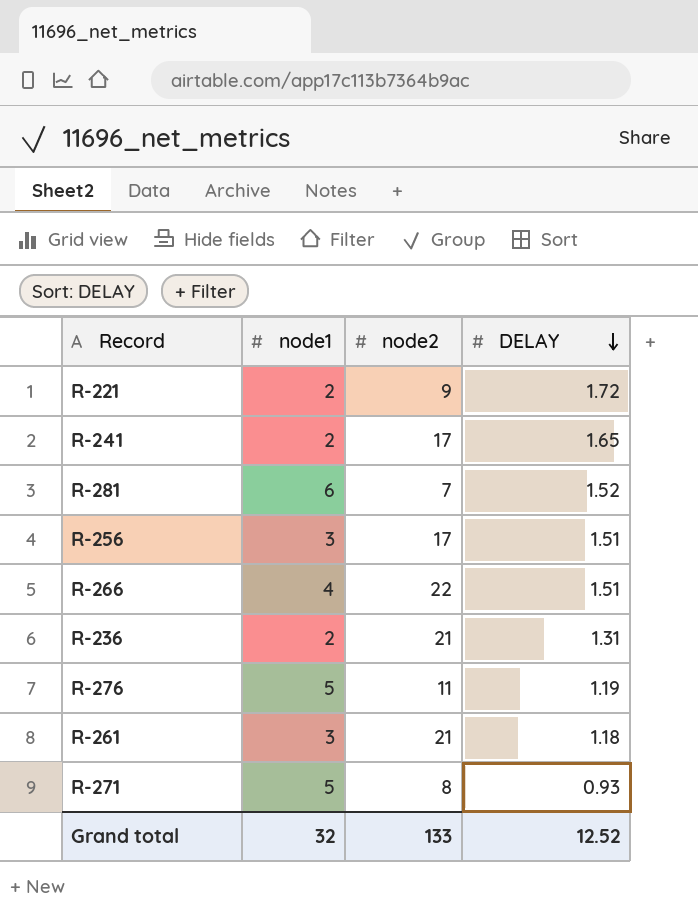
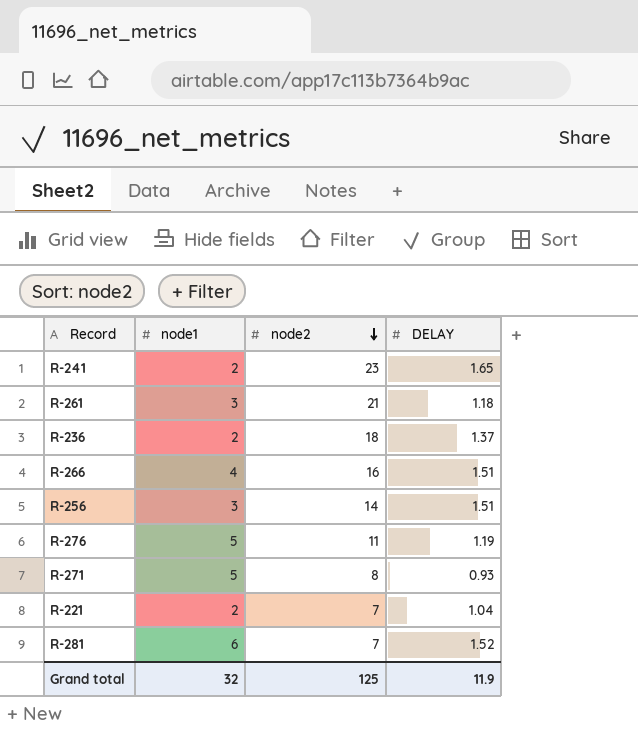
row order: DELAY descending -> node2 descending
R-241 | node2: 17 -> 23
R-236 | node2: 21 -> 18
R-236 | DELAY: 1.31 -> 1.37
R-266 | node2: 22 -> 16
R-256 | node2: 17 -> 14
R-221 | node2: 9 -> 7
R-221 | DELAY: 1.72 -> 1.04
Grand total | node2: 133 -> 125
Grand total | DELAY: 12.52 -> 11.9

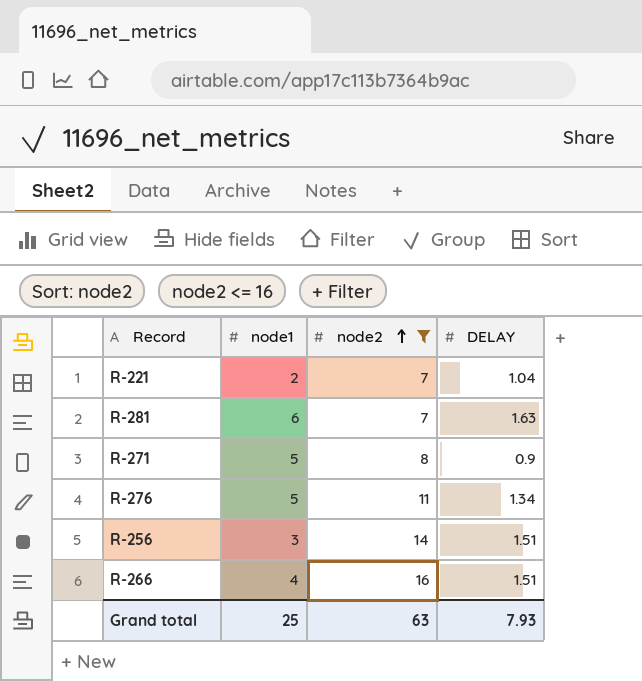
filter: none -> node2 <= 16
row order: node2 descending -> node2 ascending
R-281 | DELAY: 1.52 -> 1.63
R-271 | DELAY: 0.93 -> 0.9
R-276 | DELAY: 1.19 -> 1.34
Grand total | node1: 32 -> 25
Grand total | node2: 125 -> 63
Grand total | DELAY: 11.9 -> 7.93

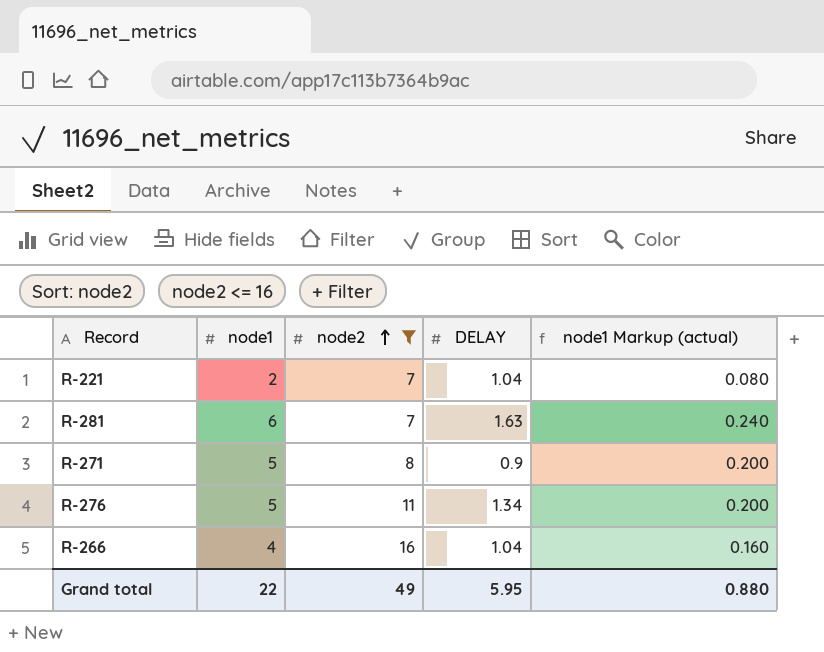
column node1 Markup (actual) | formula: none -> [node1] * 0.04
row R-256: 3 | 14 | 1.51 -> none
R-266 | DELAY: 1.51 -> 1.04
Grand total | node1: 25 -> 22
Grand total | node2: 63 -> 49
Grand total | DELAY: 7.93 -> 5.95

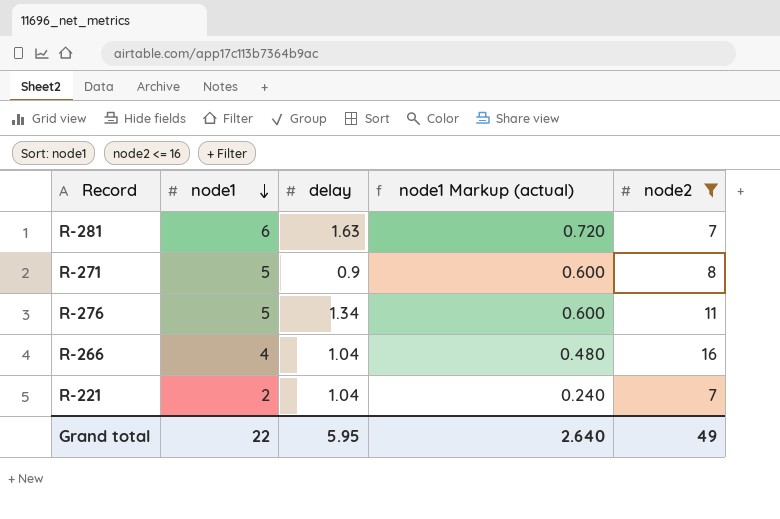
row order: node2 ascending -> node1 descending
column name: DELAY -> delay
column node1 Markup (actual) | formula: [node1] * 0.04 -> [node1] * 0.12
column node2 | position: 3 -> 5
Grand total | node1 Markup (actual): 0.880 -> 2.640

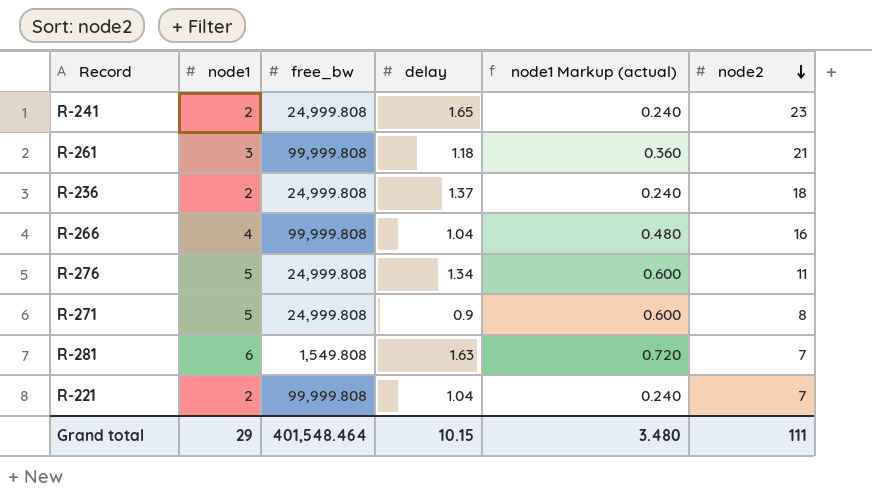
filter: node2 <= 16 -> none
row order: node1 descending -> node2 descending
column free_bw | position: none -> 3
Grand total | node1: 22 -> 29
Grand total | delay: 5.95 -> 10.15
Grand total | node1 Markup (actual): 2.640 -> 3.480
Grand total | node2: 49 -> 111

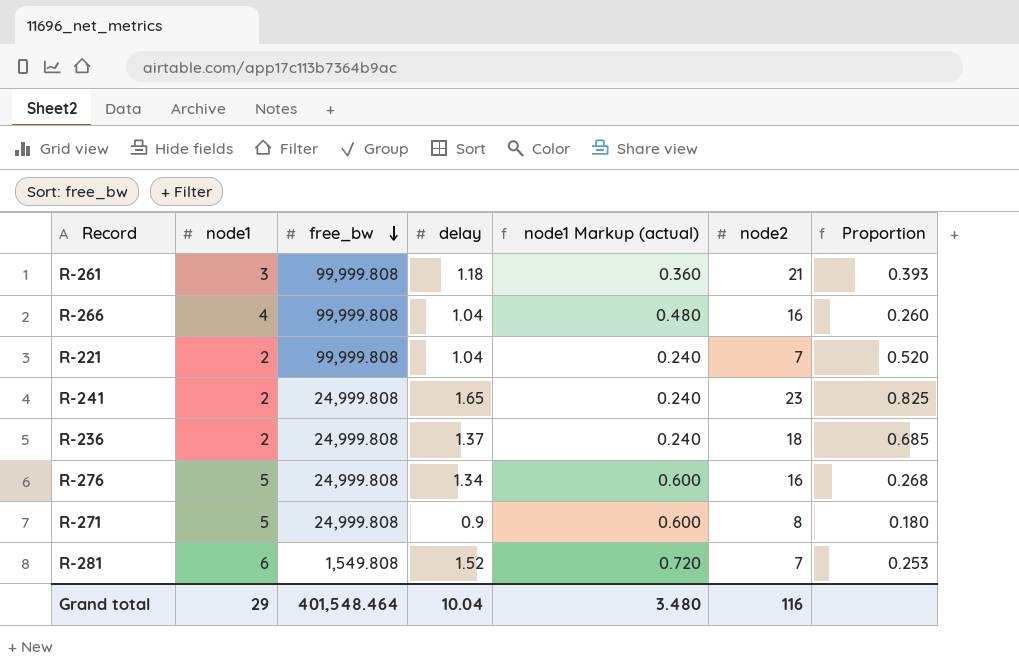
row order: node2 descending -> free_bw descending
column Proportion | formula: none -> [delay] / [node1]
R-276 | node2: 11 -> 16
R-281 | delay: 1.63 -> 1.52
Grand total | delay: 10.15 -> 10.04
Grand total | node2: 111 -> 116

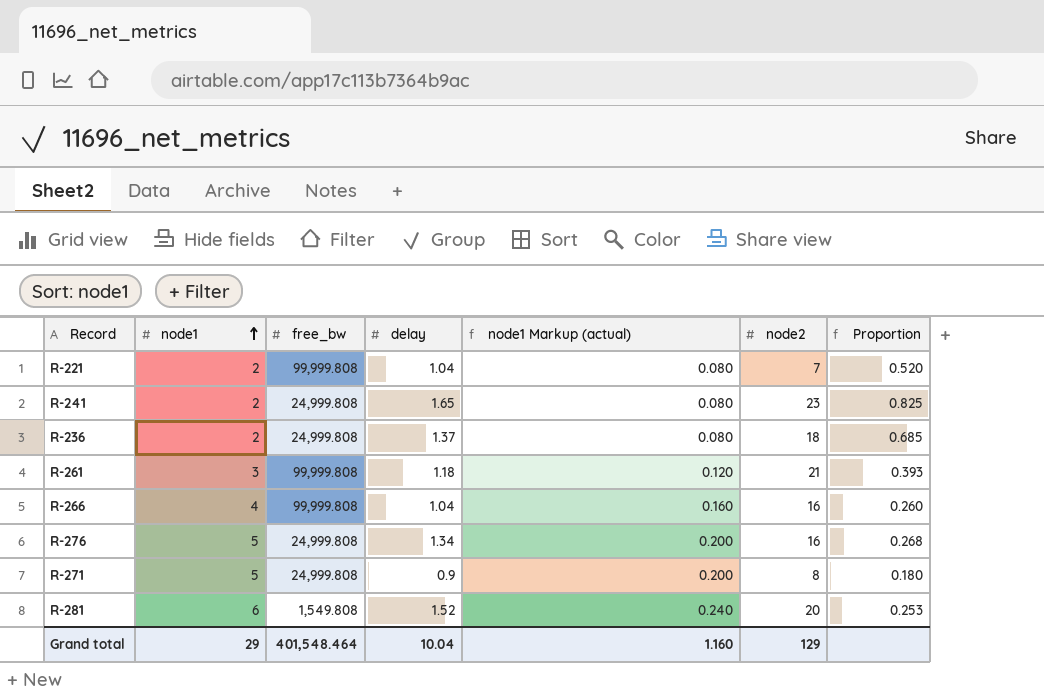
row order: free_bw descending -> node1 ascending
column node1 Markup (actual) | formula: [node1] * 0.12 -> [node1] * 0.04
R-281 | node2: 7 -> 20
Grand total | node1 Markup (actual): 3.480 -> 1.160
Grand total | node2: 116 -> 129

